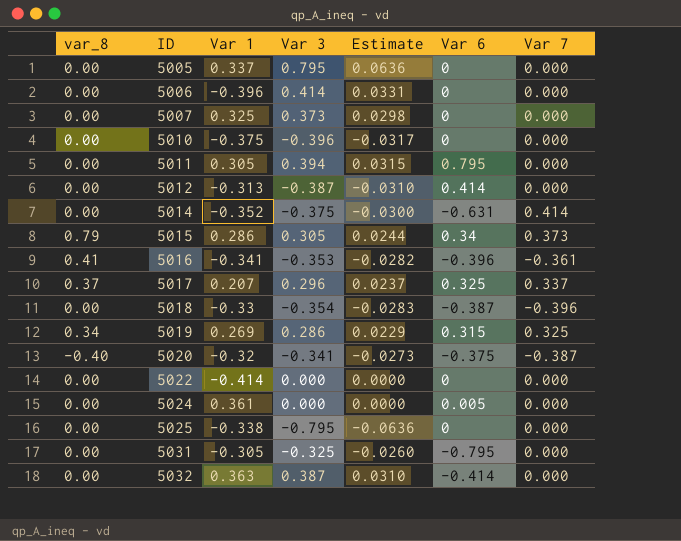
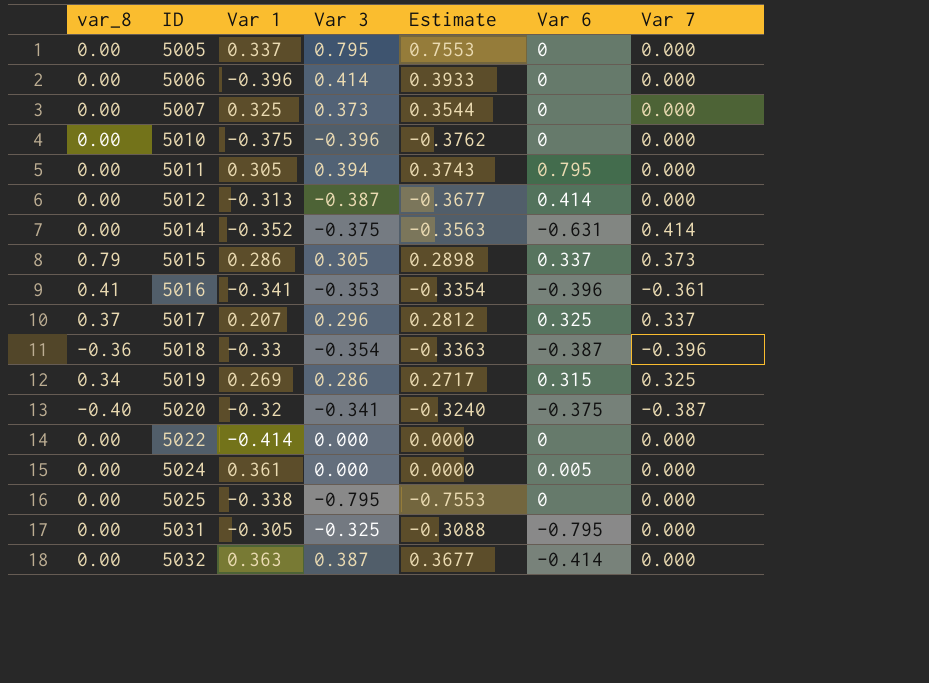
column Estimate | formula: [Var 3] * 0.08 -> [Var 3] * 0.95
5015 | Var 6: 0.34 -> 0.337
5018 | var_8: 0.00 -> -0.36

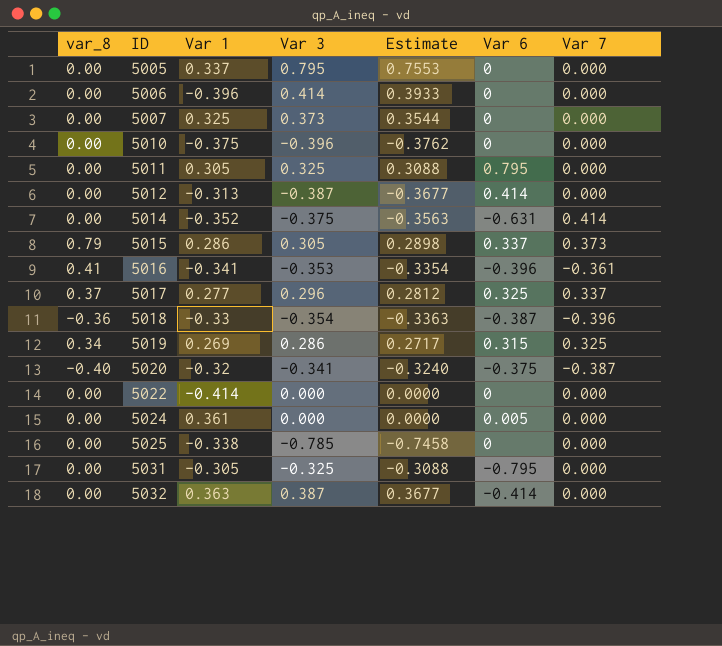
5011 | Var 3: 0.394 -> 0.325
5011 | Estimate: 0.3743 -> 0.3088
5017 | Var 1: 0.207 -> 0.277
5025 | Var 3: -0.795 -> -0.785
5025 | Estimate: -0.7553 -> -0.7458

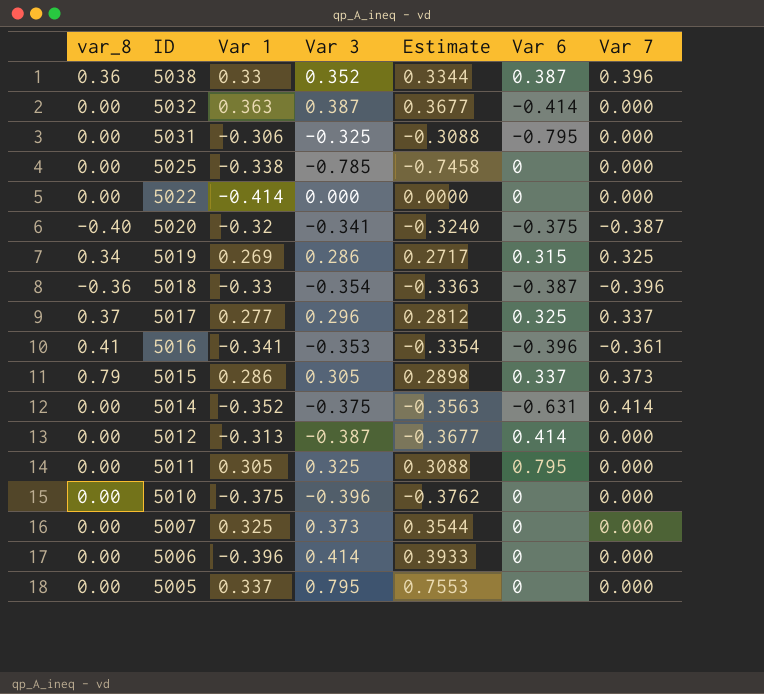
row order: ID ascending -> ID descending
row 5024: 0.00 | 0.361 | 0.000 | 0.0000 | 0.005 | 0.000 -> none
row 5038: none -> 0.36 | 0.33 | 0.352 | 0.3344 | 0.387 | 0.396
5031 | Var 1: -0.305 -> -0.306

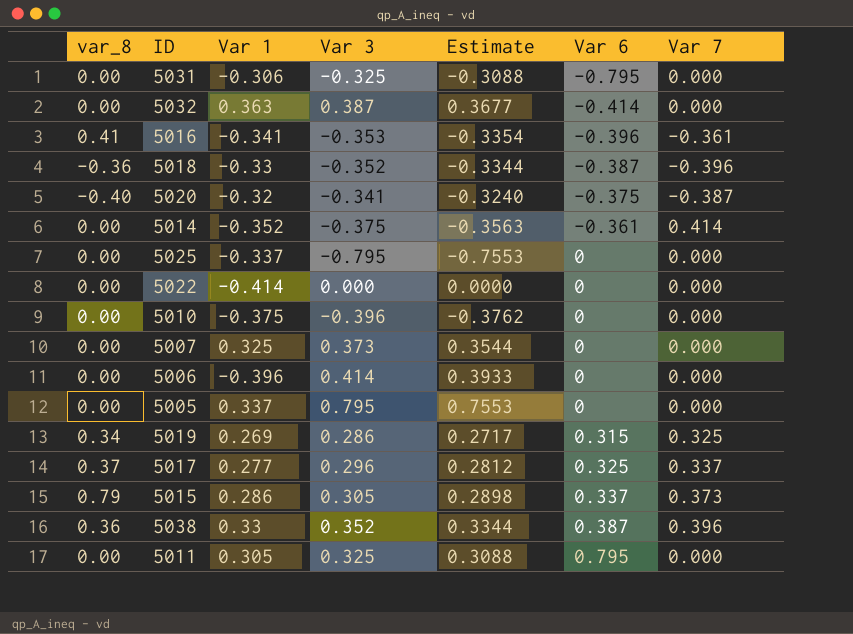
row order: ID descending -> Var 6 ascending
row 5012: 0.00 | -0.313 | -0.387 | -0.3677 | 0.414 | 0.000 -> none
5018 | Var 3: -0.354 -> -0.352
5018 | Estimate: -0.3363 -> -0.3344
5014 | Var 6: -0.631 -> -0.361
5025 | Var 1: -0.338 -> -0.337
5025 | Var 3: -0.785 -> -0.795
5025 | Estimate: -0.7458 -> -0.7553

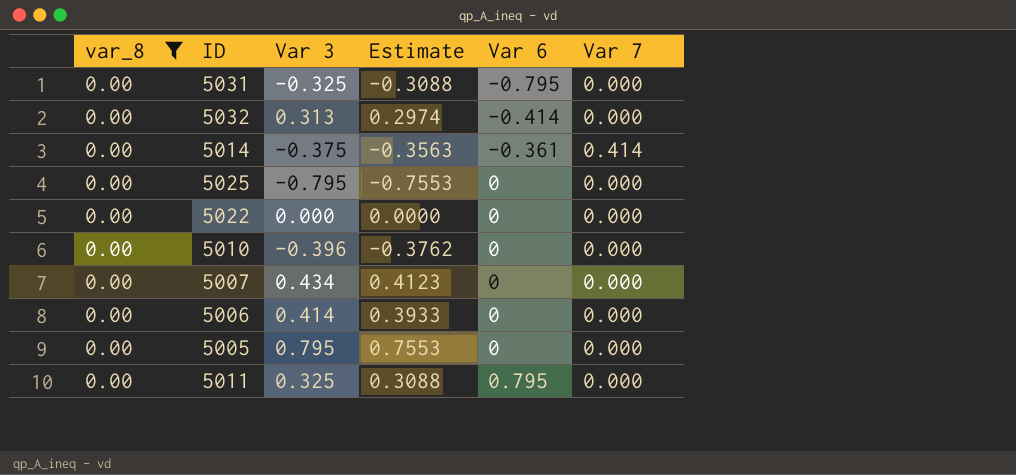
filter: none -> var_8 = 0.00
column Var 1 | position: 3 -> none
5032 | Var 3: 0.387 -> 0.313
5032 | Estimate: 0.3677 -> 0.2974
5007 | Var 3: 0.373 -> 0.434
5007 | Estimate: 0.3544 -> 0.4123

